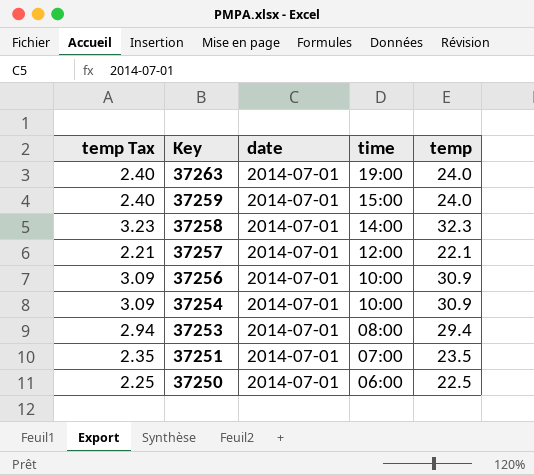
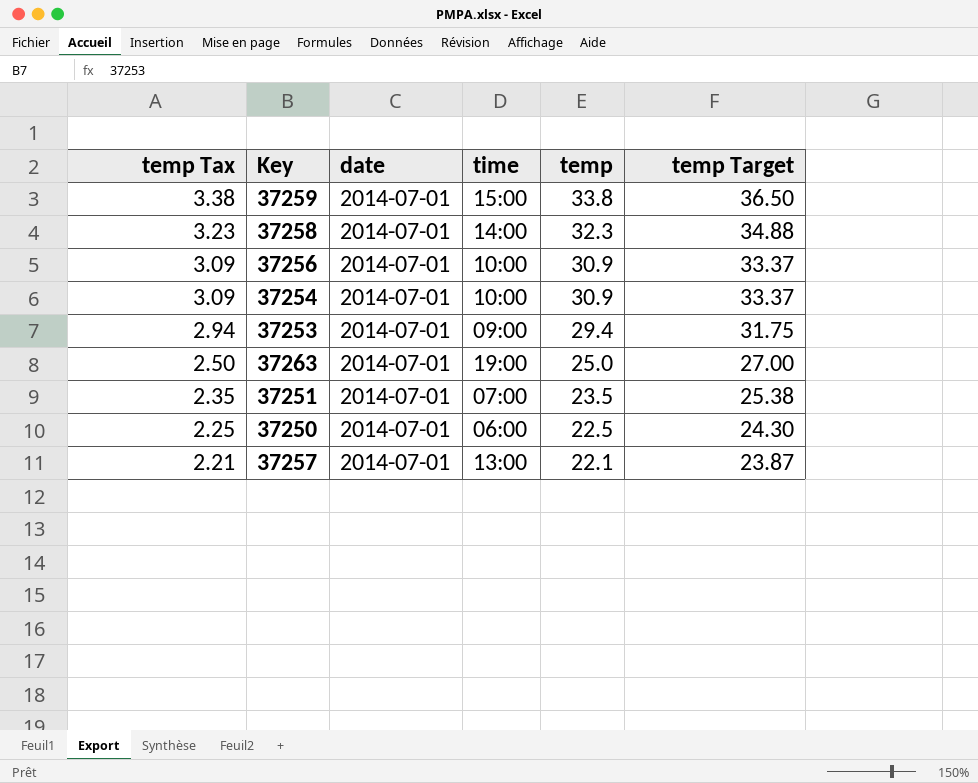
row order: Key descending -> temp Tax descending
column temp Target | formula: none -> [temp] * 1.08
37259 | temp Tax: 2.40 -> 3.38
37259 | temp: 24.0 -> 33.8
37253 | time: 08:00 -> 09:00
37263 | temp Tax: 2.40 -> 2.50
37263 | temp: 24.0 -> 25.0
37257 | time: 12:00 -> 13:00

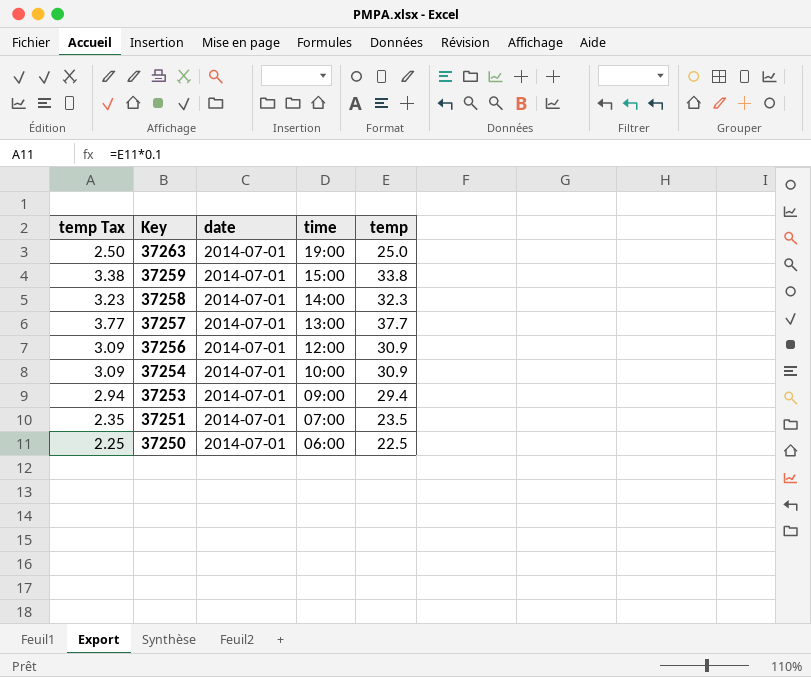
row order: temp Tax descending -> Key descending
column temp Target | formula: [temp] * 1.08 -> none
37257 | temp Tax: 2.21 -> 3.77
37257 | temp: 22.1 -> 37.7
37256 | time: 10:00 -> 12:00

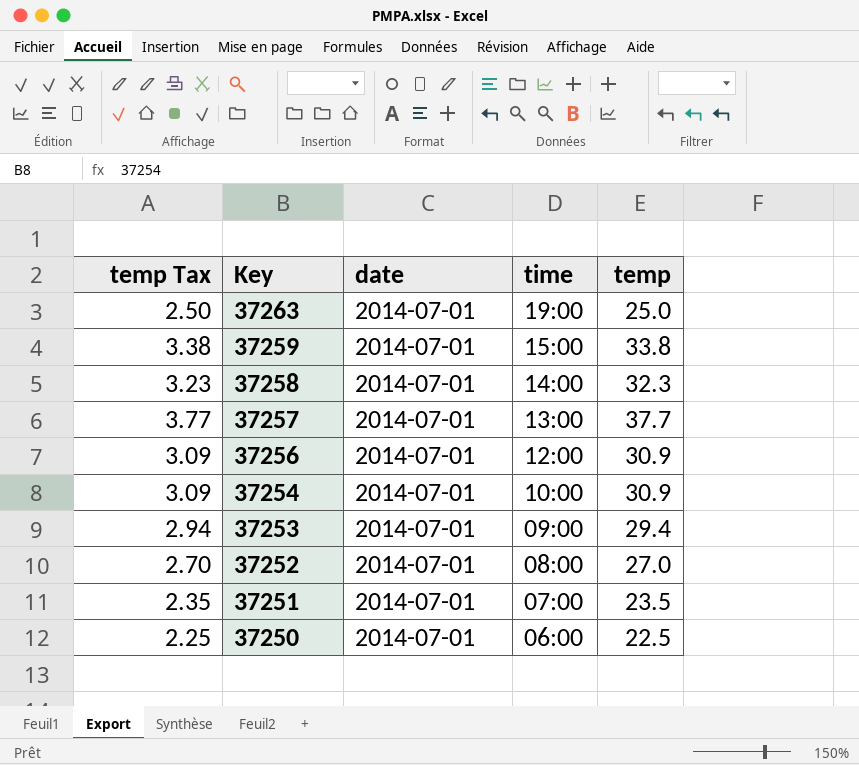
row 37252: none -> 2.70 | 2014-07-01 | 08:00 | 27.0

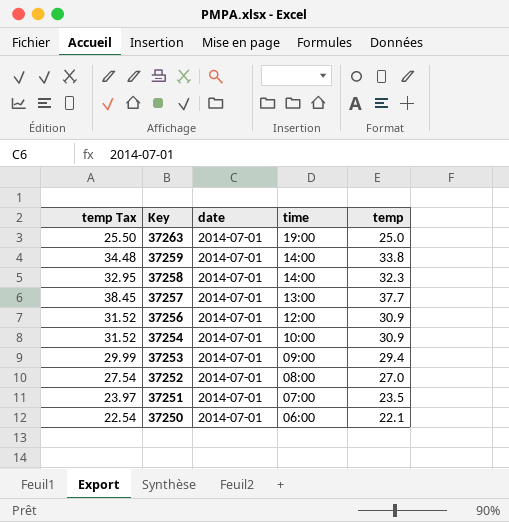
column temp Tax | formula: [temp] * 0.1 -> [temp] * 1.02
37259 | time: 15:00 -> 14:00
37250 | temp: 22.5 -> 22.1

